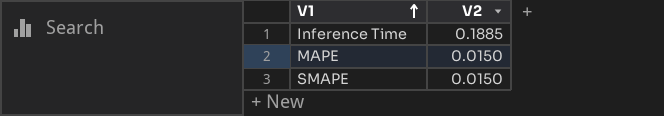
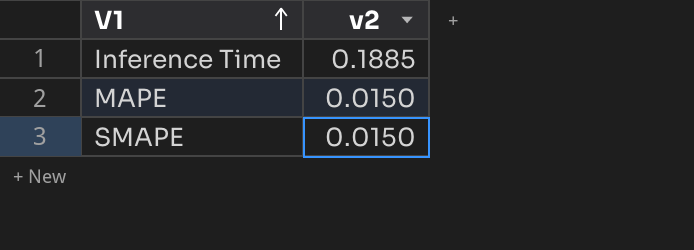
column name: V2 -> v2

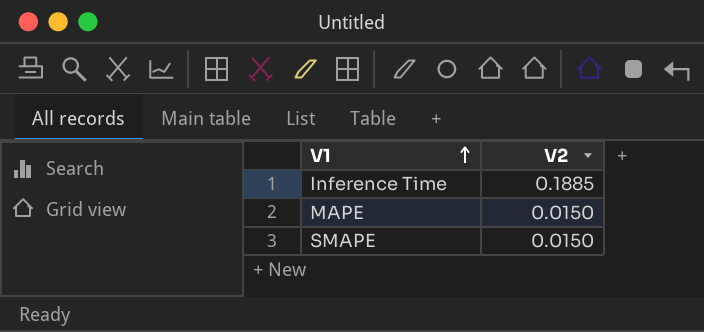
column name: v2 -> V2

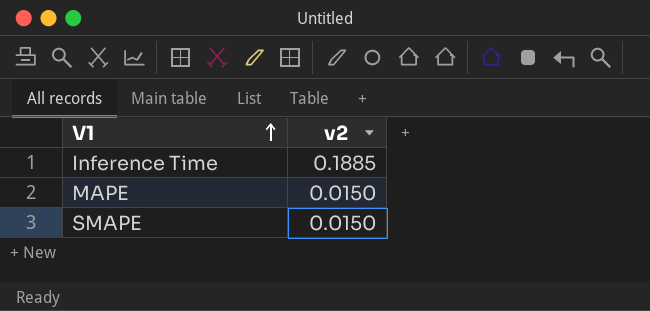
column name: V2 -> v2

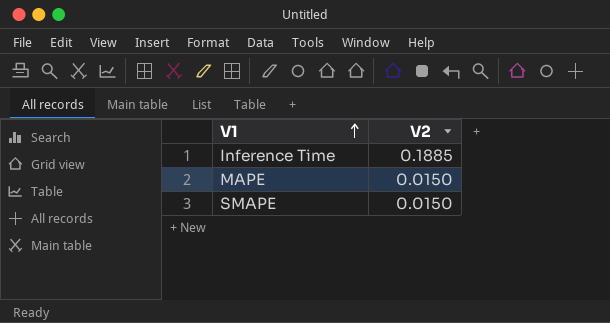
column name: v2 -> V2

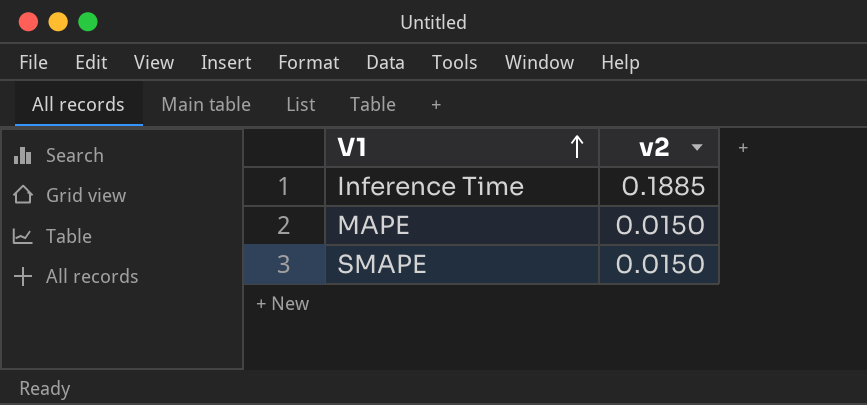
column name: V2 -> v2

